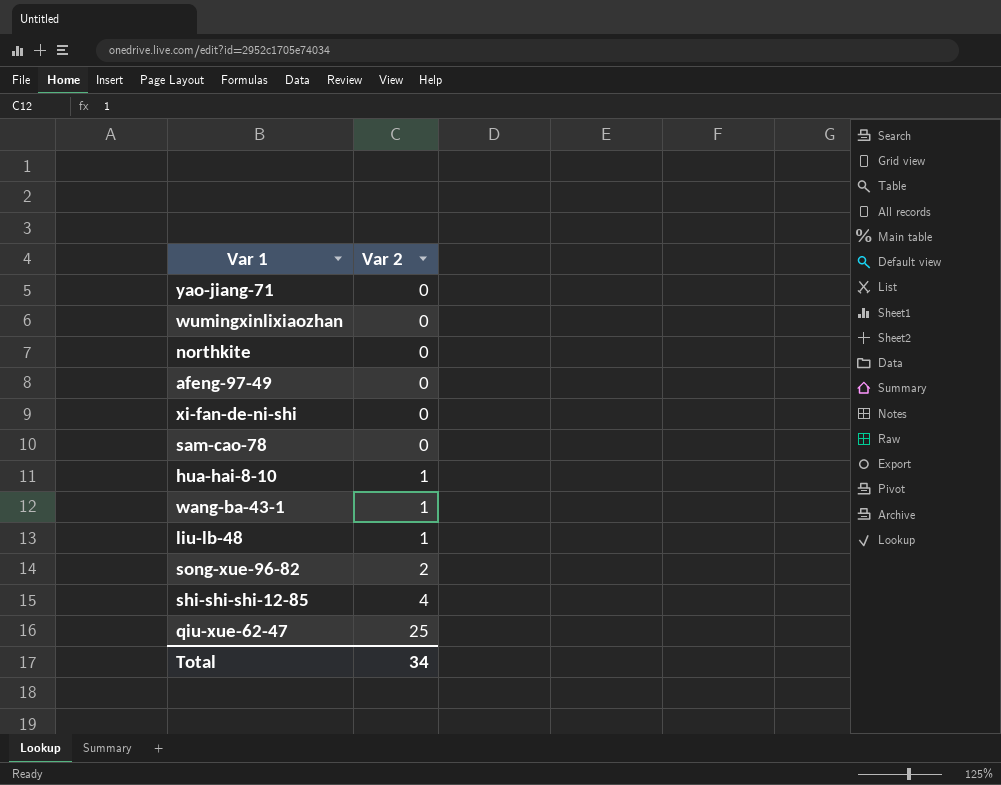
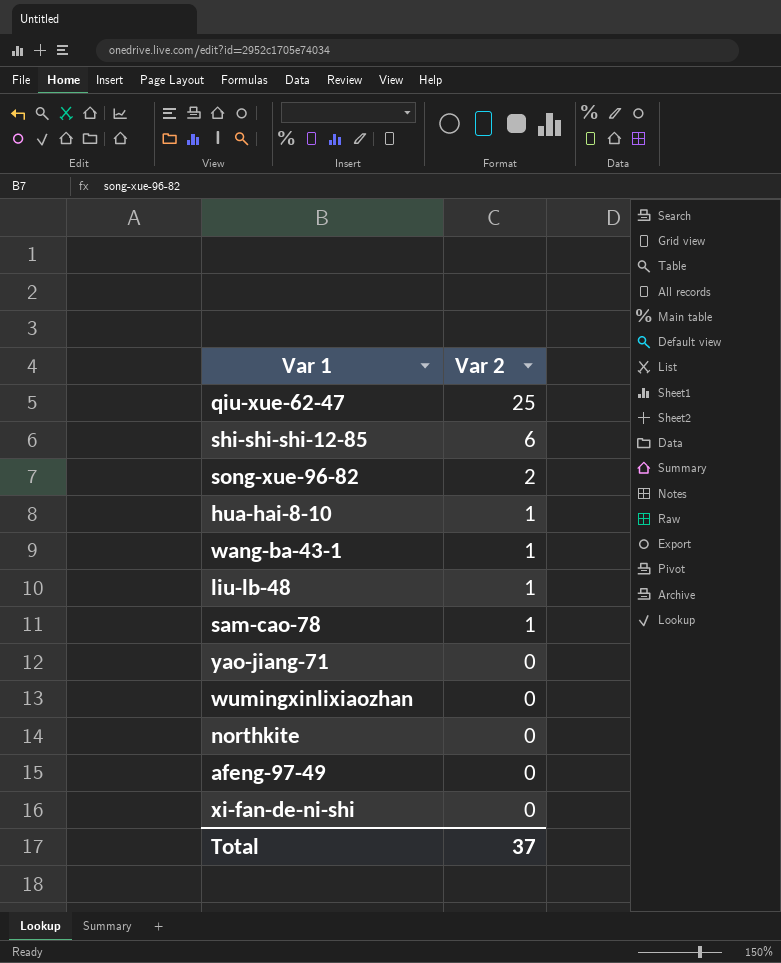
row order: Var 2 ascending -> Var 2 descending
shi-shi-shi-12-85 | Var 2: 4 -> 6
sam-cao-78 | Var 2: 0 -> 1
Total | Var 2: 34 -> 37

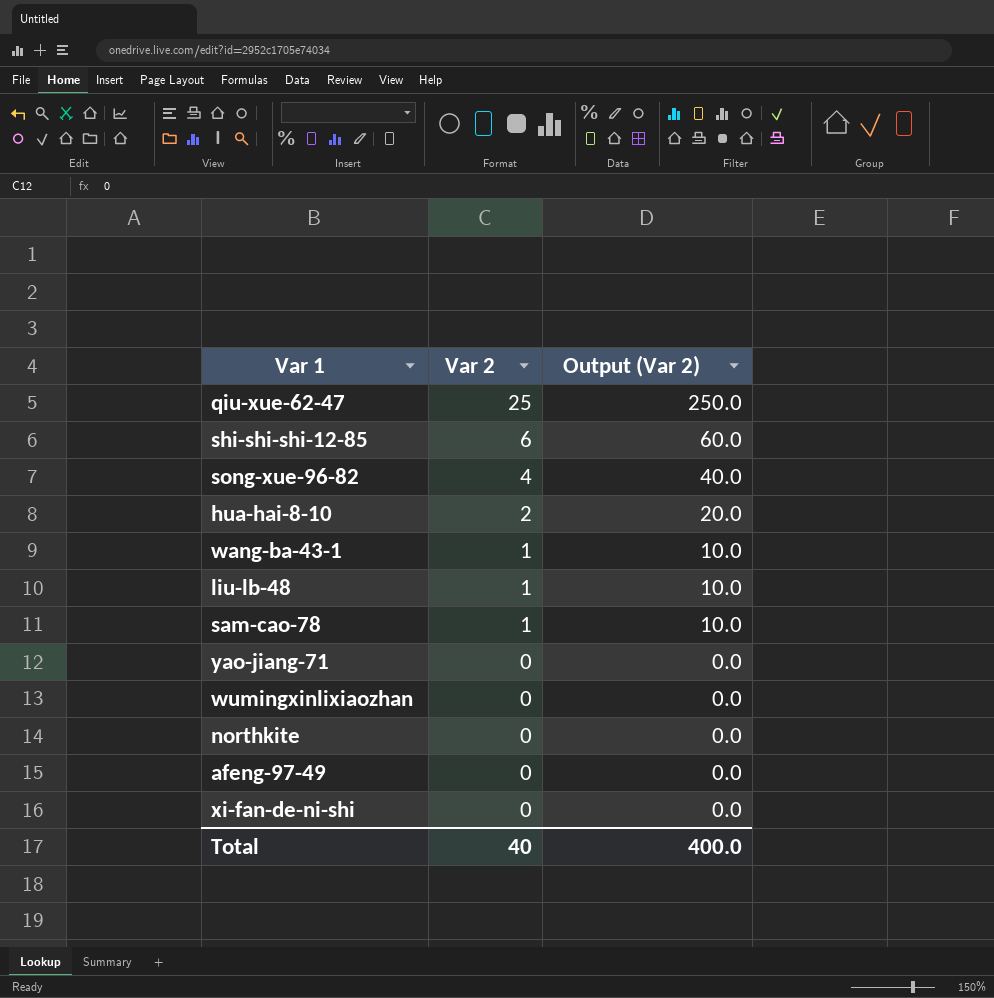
column Output (Var 2) | formula: none -> [Var 2] * 10
song-xue-96-82 | Var 2: 2 -> 4
hua-hai-8-10 | Var 2: 1 -> 2
Total | Var 2: 37 -> 40

